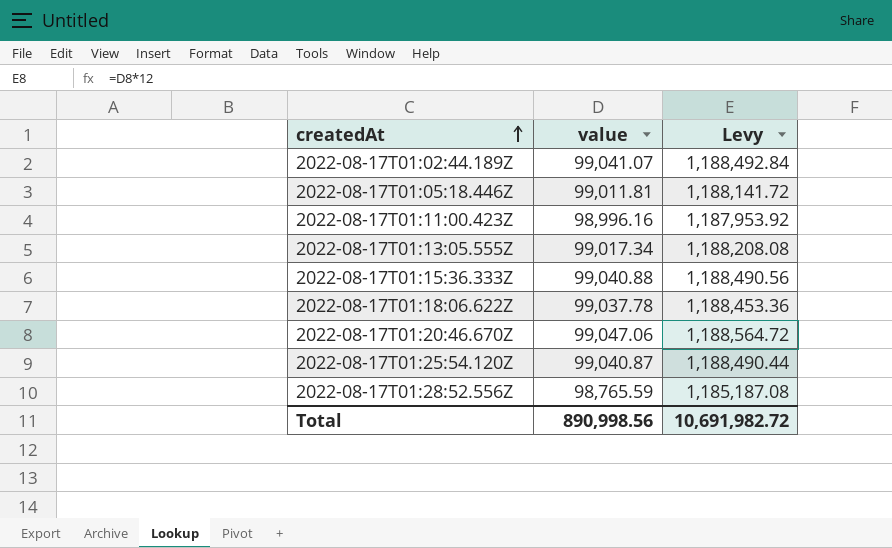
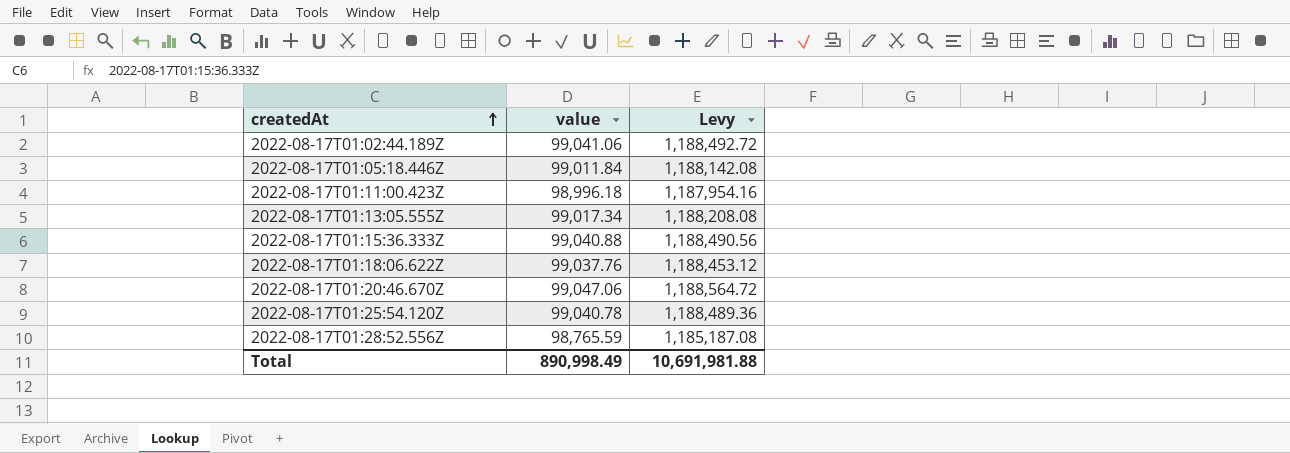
2022-08-17T01:02:44.189Z | value: 99,041.07 -> 99,041.06
2022-08-17T01:02:44.189Z | Levy: 1,188,492.84 -> 1,188,492.72
2022-08-17T01:05:18.446Z | value: 99,011.81 -> 99,011.84
2022-08-17T01:05:18.446Z | Levy: 1,188,141.72 -> 1,188,142.08
2022-08-17T01:11:00.423Z | value: 98,996.16 -> 98,996.18
2022-08-17T01:11:00.423Z | Levy: 1,187,953.92 -> 1,187,954.16
2022-08-17T01:18:06.622Z | value: 99,037.78 -> 99,037.76
2022-08-17T01:18:06.622Z | Levy: 1,188,453.36 -> 1,188,453.12
2022-08-17T01:25:54.120Z | value: 99,040.87 -> 99,040.78
2022-08-17T01:25:54.120Z | Levy: 1,188,490.44 -> 1,188,489.36
Total | value: 890,998.56 -> 890,998.49
Total | Levy: 10,691,982.72 -> 10,691,981.88

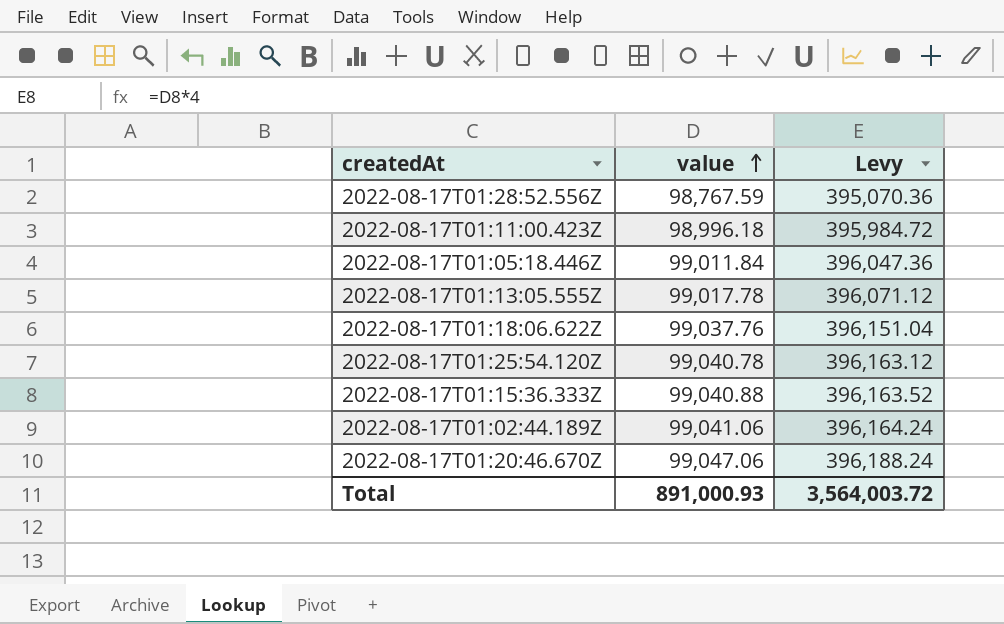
row order: createdAt ascending -> value ascending
column Levy | formula: [value] * 12 -> [value] * 4
2022-08-17T01:28:52.556Z | value: 98,765.59 -> 98,767.59
2022-08-17T01:13:05.555Z | value: 99,017.34 -> 99,017.78
Total | value: 890,998.49 -> 891,000.93
Total | Levy: 10,691,981.88 -> 3,564,003.72

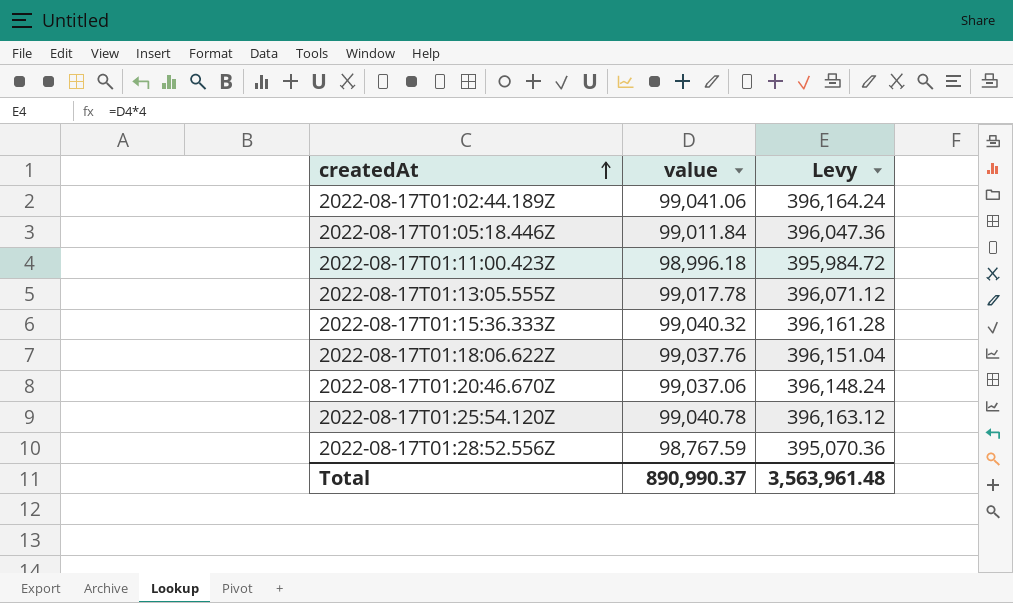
row order: value ascending -> createdAt ascending
2022-08-17T01:15:36.333Z | value: 99,040.88 -> 99,040.32
2022-08-17T01:15:36.333Z | Levy: 396,163.52 -> 396,161.28
2022-08-17T01:20:46.670Z | value: 99,047.06 -> 99,037.06
2022-08-17T01:20:46.670Z | Levy: 396,188.24 -> 396,148.24
Total | value: 891,000.93 -> 890,990.37
Total | Levy: 3,564,003.72 -> 3,563,961.48

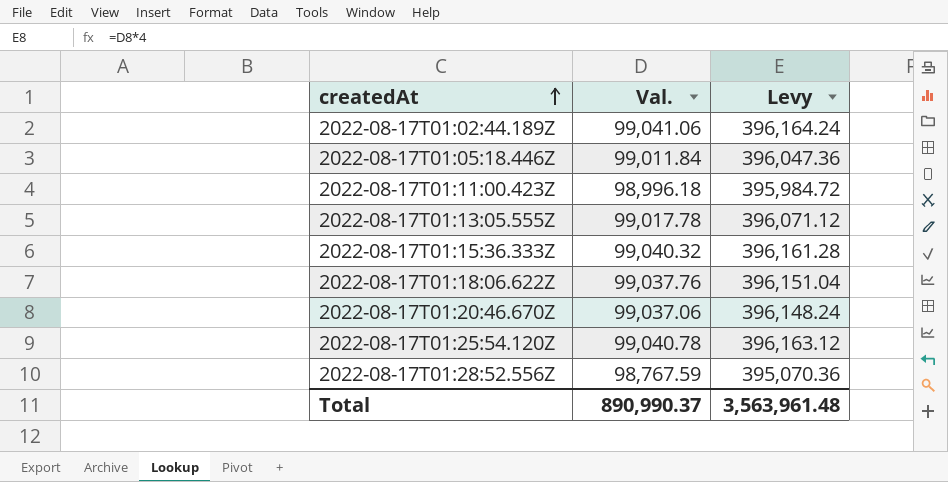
column name: value -> Val.

